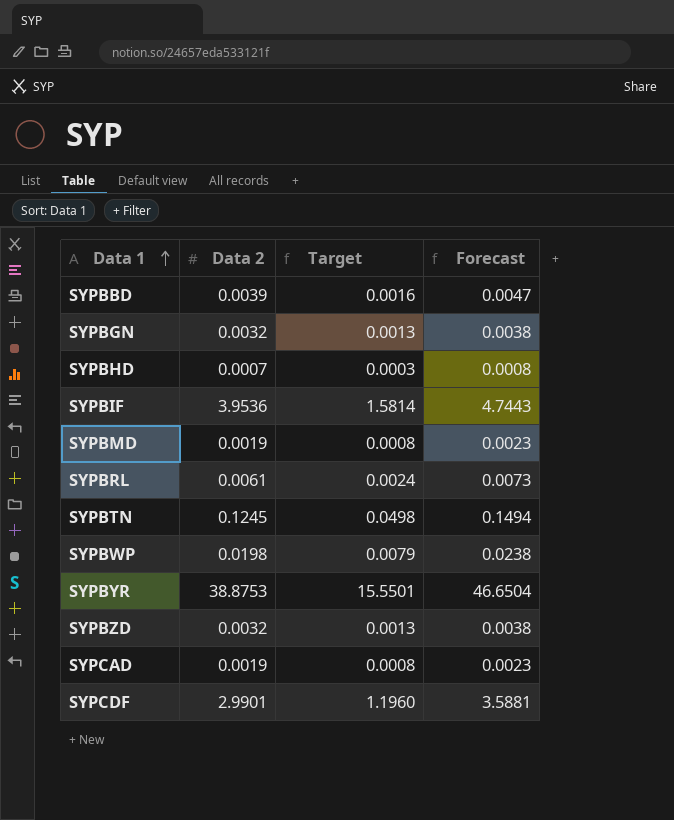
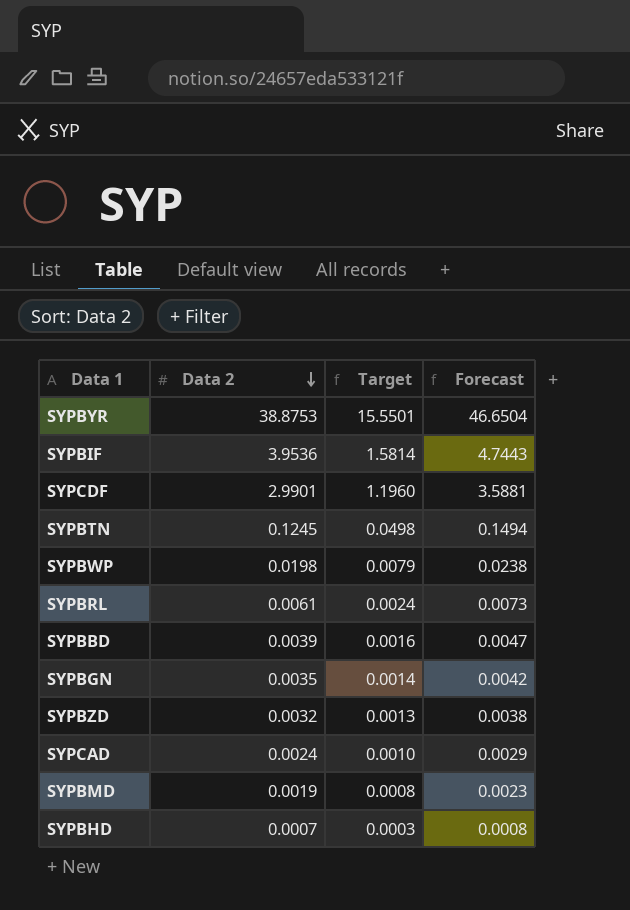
row order: Data 1 ascending -> Data 2 descending
SYPBGN | Data 2: 0.0032 -> 0.0035
SYPBGN | Target: 0.0013 -> 0.0014
SYPBGN | Forecast: 0.0038 -> 0.0042
SYPCAD | Data 2: 0.0019 -> 0.0024
SYPCAD | Target: 0.0008 -> 0.0010
SYPCAD | Forecast: 0.0023 -> 0.0029

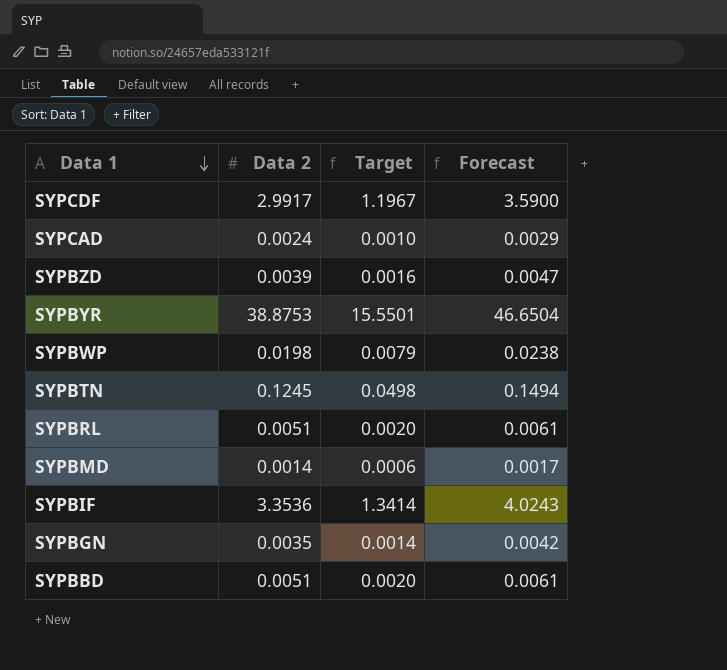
row order: Data 2 descending -> Data 1 descending
row SYPBHD: 0.0007 | 0.0003 | 0.0008 -> none
SYPCDF | Data 2: 2.9901 -> 2.9917
SYPCDF | Target: 1.1960 -> 1.1967
SYPCDF | Forecast: 3.5881 -> 3.5900
SYPBZD | Data 2: 0.0032 -> 0.0039
SYPBZD | Target: 0.0013 -> 0.0016
SYPBZD | Forecast: 0.0038 -> 0.0047
SYPBRL | Data 2: 0.0061 -> 0.0051
SYPBRL | Target: 0.0024 -> 0.0020
SYPBRL | Forecast: 0.0073 -> 0.0061
SYPBMD | Data 2: 0.0019 -> 0.0014
SYPBMD | Target: 0.0008 -> 0.0006
SYPBMD | Forecast: 0.0023 -> 0.0017
SYPBIF | Data 2: 3.9536 -> 3.3536
SYPBIF | Target: 1.5814 -> 1.3414
SYPBIF | Forecast: 4.7443 -> 4.0243
SYPBBD | Data 2: 0.0039 -> 0.0051
SYPBBD | Target: 0.0016 -> 0.0020
SYPBBD | Forecast: 0.0047 -> 0.0061

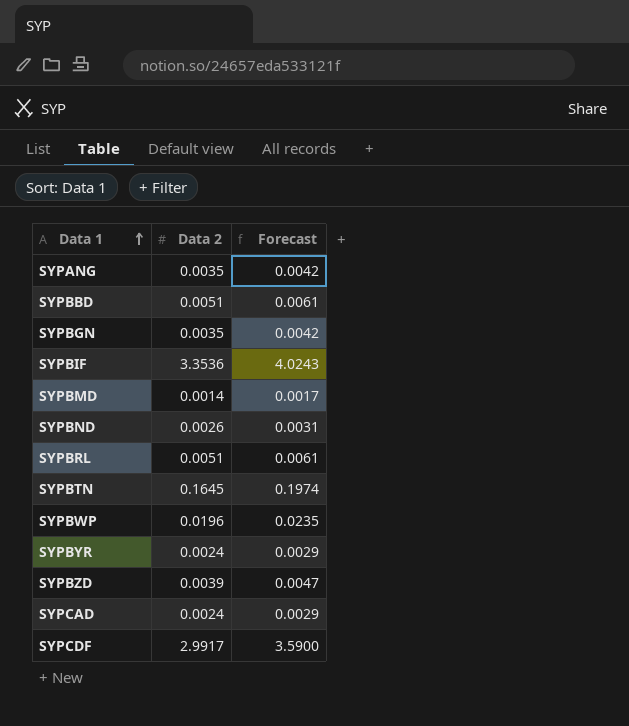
row order: Data 1 descending -> Data 1 ascending
column Target | formula: [Data 2] * 0.4 -> none
row SYPANG: none -> 0.0035 | 0.0042
row SYPBND: none -> 0.0026 | 0.0031
SYPBTN | Data 2: 0.1245 -> 0.1645
SYPBTN | Forecast: 0.1494 -> 0.1974
SYPBWP | Data 2: 0.0198 -> 0.0196
SYPBWP | Forecast: 0.0238 -> 0.0235
SYPBYR | Data 2: 38.8753 -> 0.0024
SYPBYR | Forecast: 46.6504 -> 0.0029

